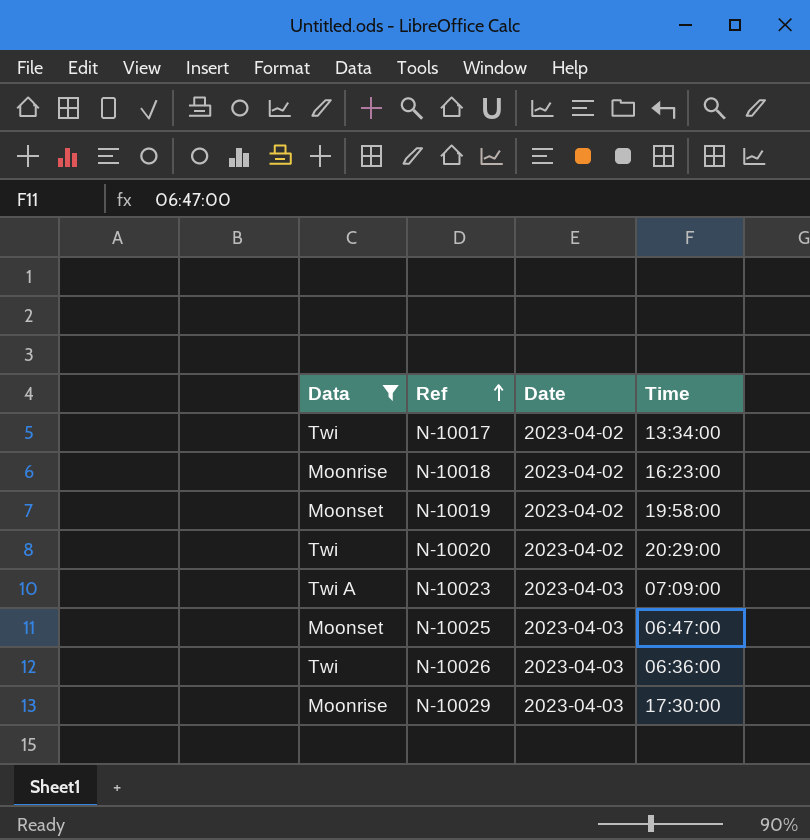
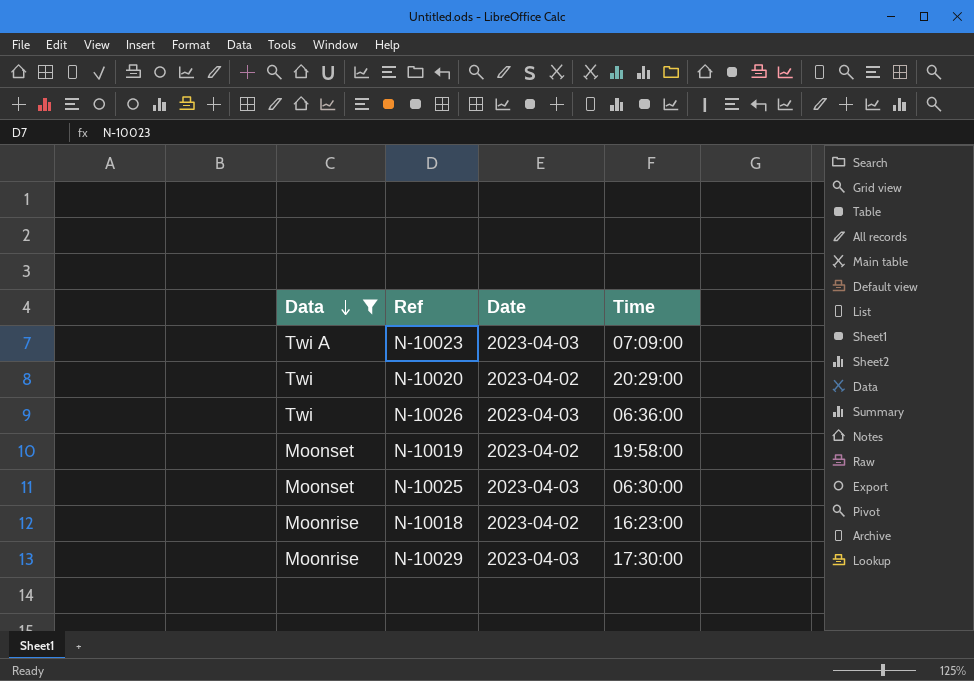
row order: Ref ascending -> Data descending
row N-10017: Twi | 2023-04-02 | 13:34:00 -> none
N-10025 | Time: 06:47:00 -> 06:30:00

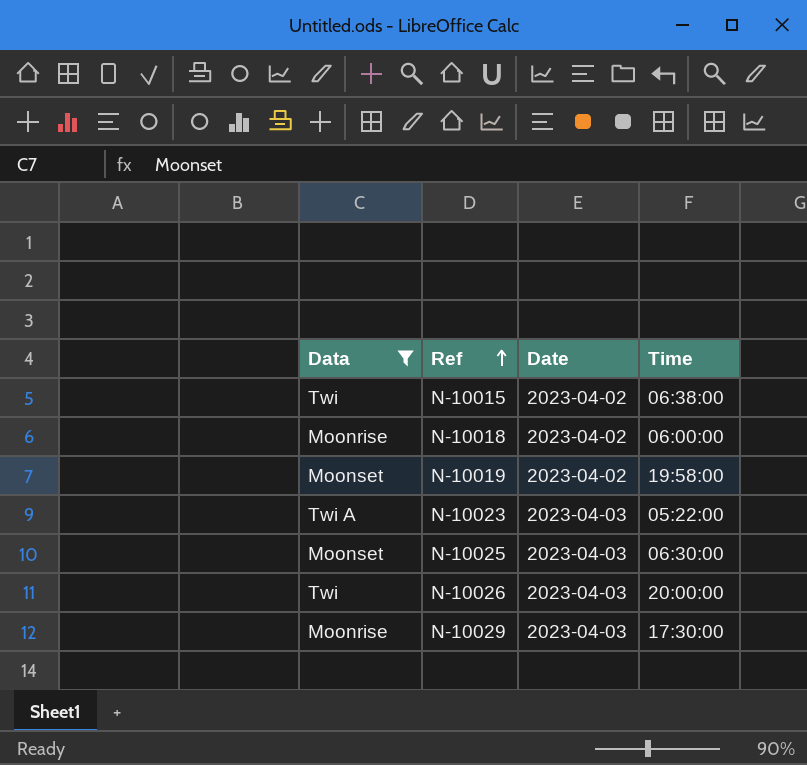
row order: Data descending -> Ref ascending
row N-10020: Twi | 2023-04-02 | 20:29:00 -> none
row N-10015: none -> Twi | 2023-04-02 | 06:38:00
N-10018 | Time: 16:23:00 -> 06:00:00
N-10023 | Time: 07:09:00 -> 05:22:00
N-10026 | Time: 06:36:00 -> 20:00:00

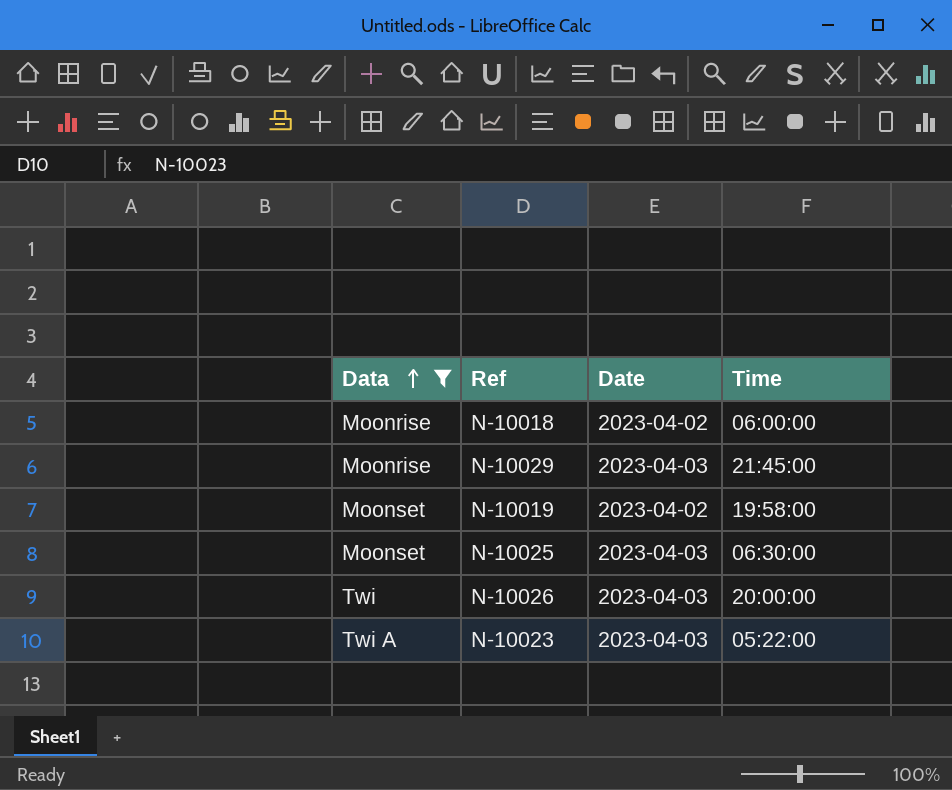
row order: Ref ascending -> Data ascending
row N-10015: Twi | 2023-04-02 | 06:38:00 -> none
N-10029 | Time: 17:30:00 -> 21:45:00

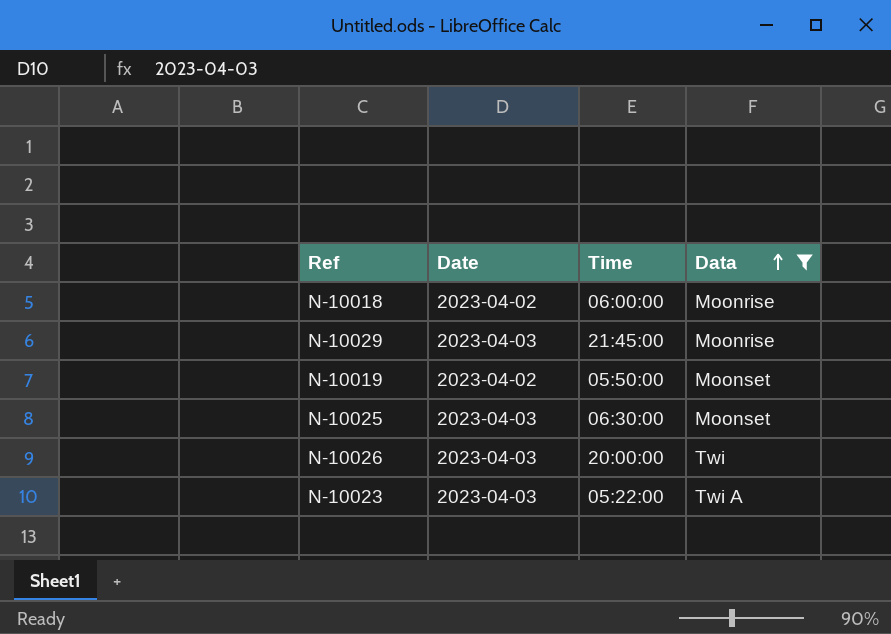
column Data | position: 1 -> 4
N-10019 | Time: 19:58:00 -> 05:50:00

